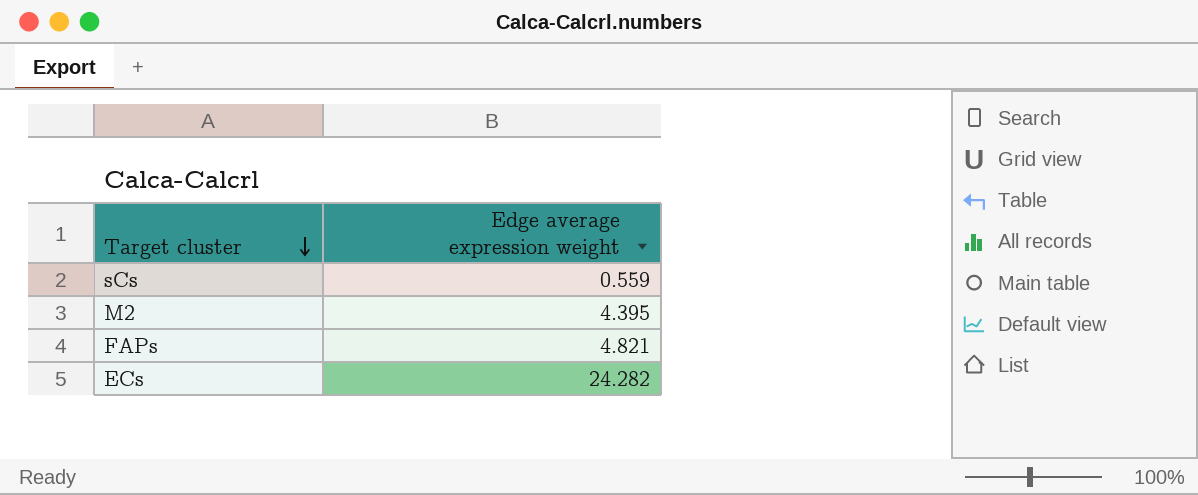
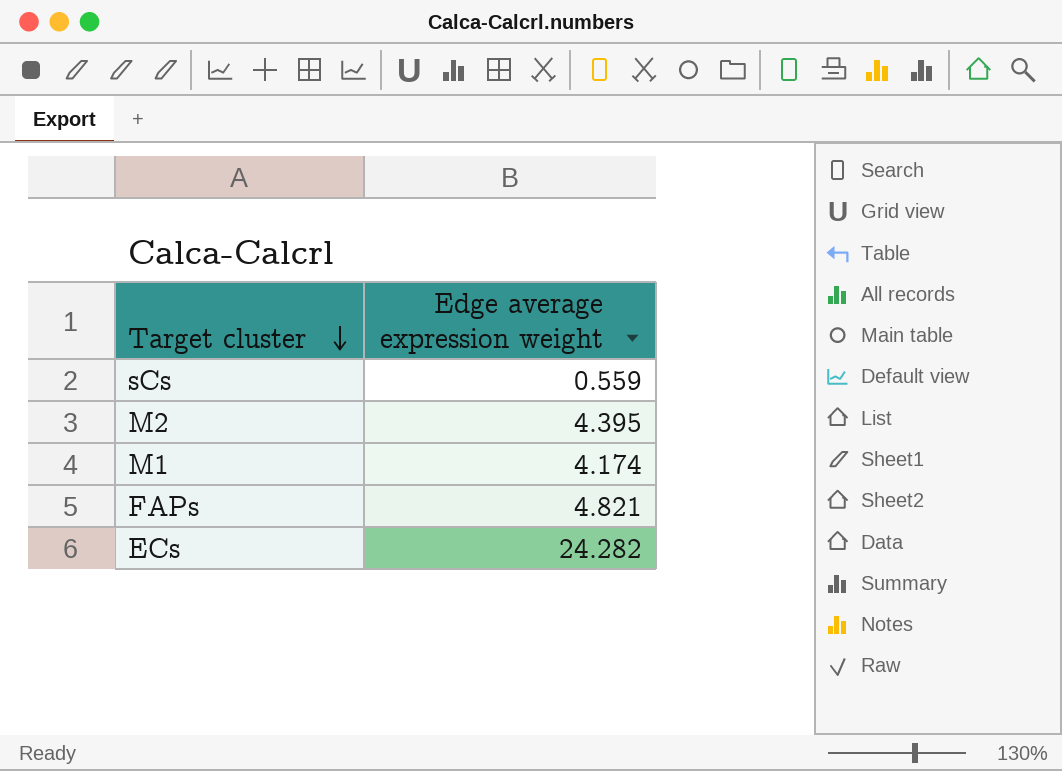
row M1: none -> 4.174

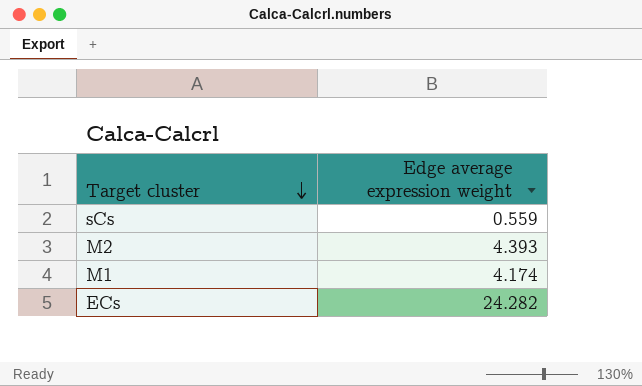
row FAPs: 4.821 -> none
M2 | Edge average expression weight: 4.395 -> 4.393

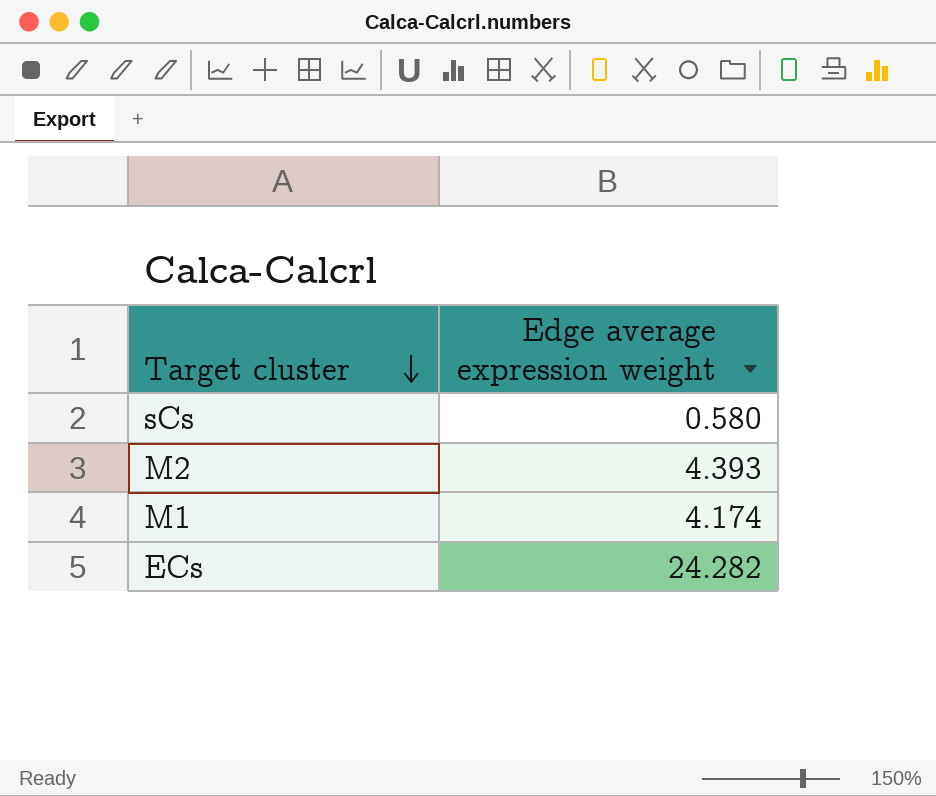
sCs | Edge average expression weight: 0.559 -> 0.580

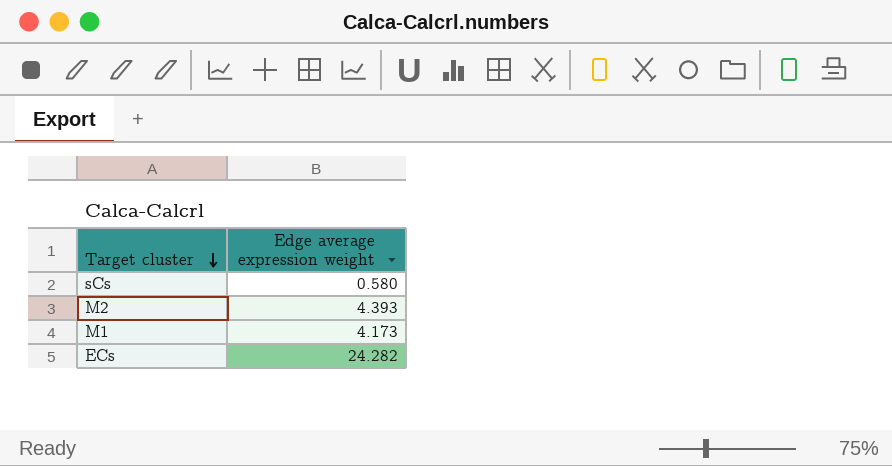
M1 | Edge average expression weight: 4.174 -> 4.173

